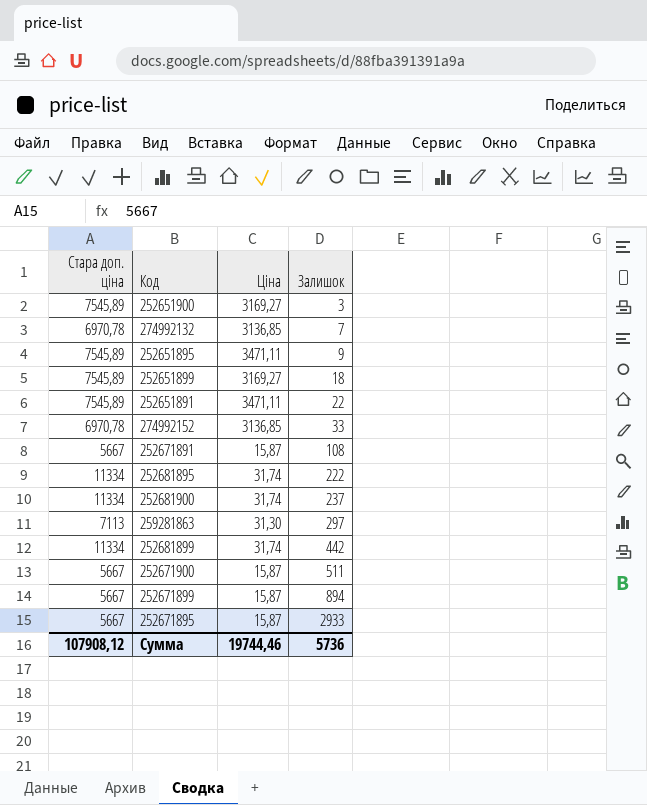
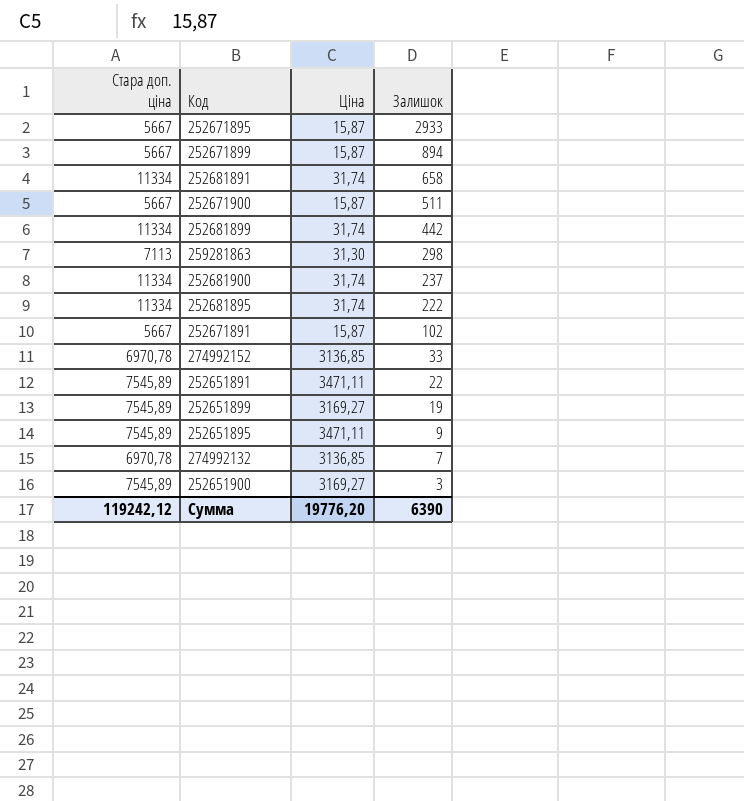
row order: Залишок ascending -> Залишок descending
row 252681891: none -> 11334 | 31,74 | 658
259281863 | Залишок: 297 -> 298
252671891 | Залишок: 108 -> 102
252651899 | Залишок: 18 -> 19
Сумма | Стара доп. ціна: 107908,12 -> 119242,12
Сумма | Ціна: 19744,46 -> 19776,20
Сумма | Залишок: 5736 -> 6390

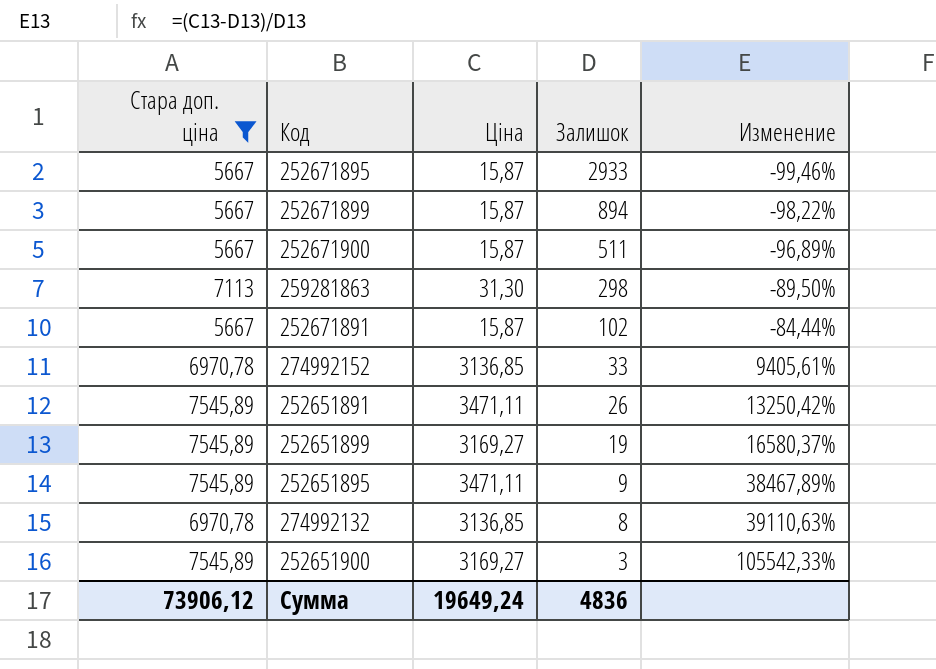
filter: none -> Стара доп. ціна != 11334
column Изменение | formula: none -> ([Ціна] - [Залишок]) / [Залишок]
252651891 | Залишок: 22 -> 26
274992132 | Залишок: 7 -> 8
Сумма | Стара доп. ціна: 119242,12 -> 73906,12
Сумма | Ціна: 19776,20 -> 19649,24
Сумма | Залишок: 6390 -> 4836

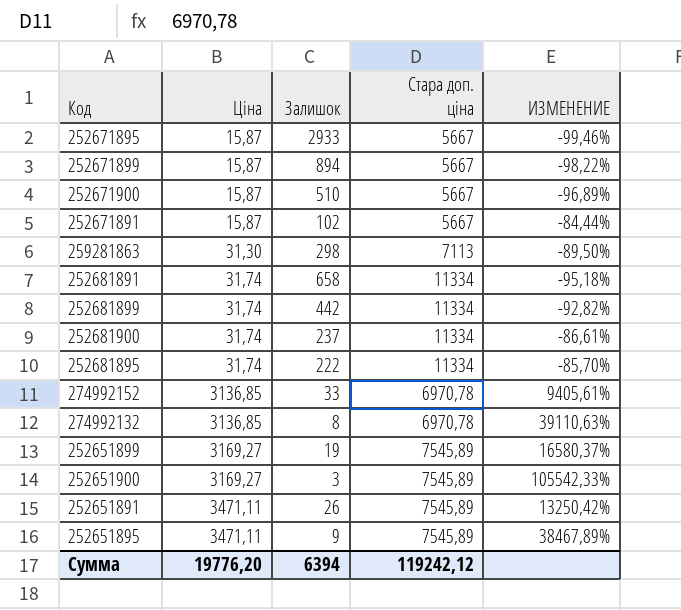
filter: Стара доп. ціна != 11334 -> none
row order: Залишок descending -> Ціна ascending
column Стара доп. ціна | position: 1 -> 4
column name: Изменение -> ИЗМЕНЕНИЕ
252671900 | Залишок: 511 -> 510
Сумма | Ціна: 19649,24 -> 19776,20
Сумма | Залишок: 4836 -> 6394
Сумма | Стара доп. ціна: 73906,12 -> 119242,12

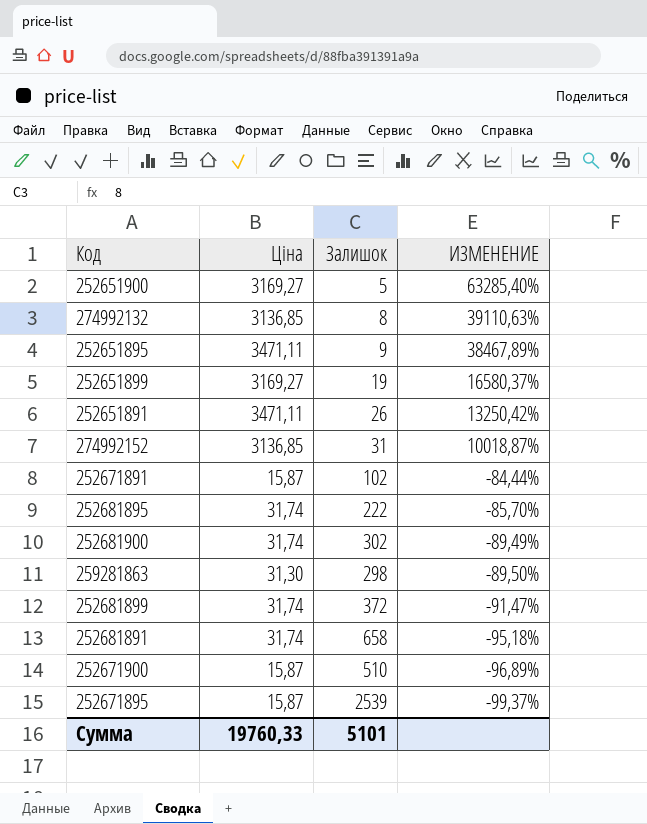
row order: Ціна ascending -> ИЗМЕНЕНИЕ descending
column Стара доп. ціна | position: 4 -> none
row 252671899: 15,87 | 894 | 5667 | -98,22% -> none
252651900 | Залишок: 3 -> 5
252651900 | ИЗМЕНЕНИЕ: 105542,33% -> 63285,40%
274992152 | Залишок: 33 -> 31
274992152 | ИЗМЕНЕНИЕ: 9405,61% -> 10018,87%
252681900 | Залишок: 237 -> 302
252681900 | ИЗМЕНЕНИЕ: -86,61% -> -89,49%
252681899 | Залишок: 442 -> 372
252681899 | ИЗМЕНЕНИЕ: -92,82% -> -91,47%
252671895 | Залишок: 2933 -> 2539
252671895 | ИЗМЕНЕНИЕ: -99,46% -> -99,37%
Сумма | Ціна: 19776,20 -> 19760,33
Сумма | Залишок: 6394 -> 5101

